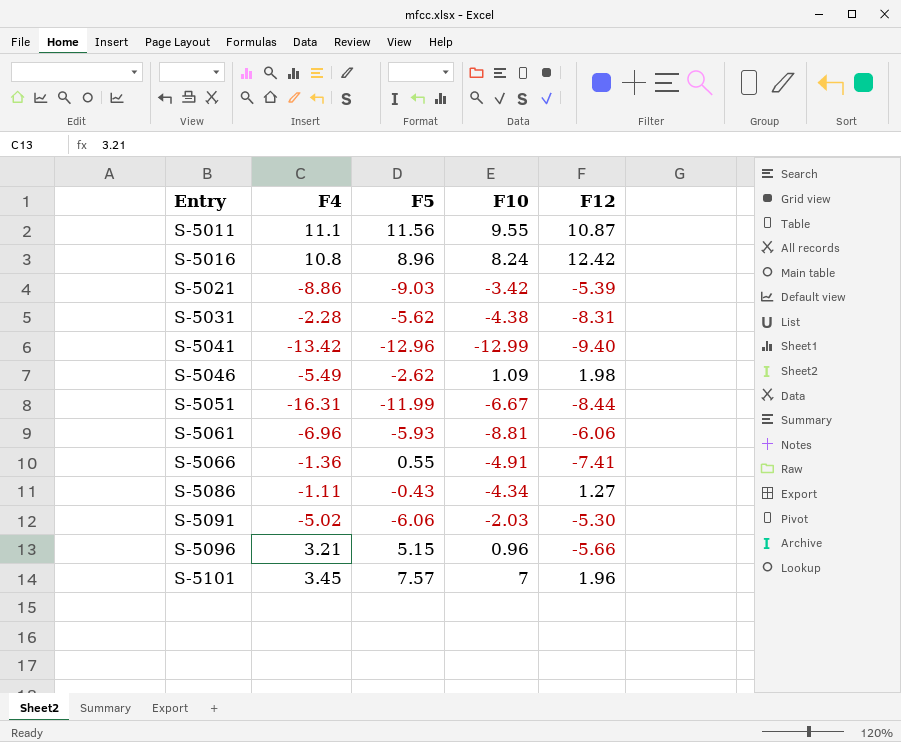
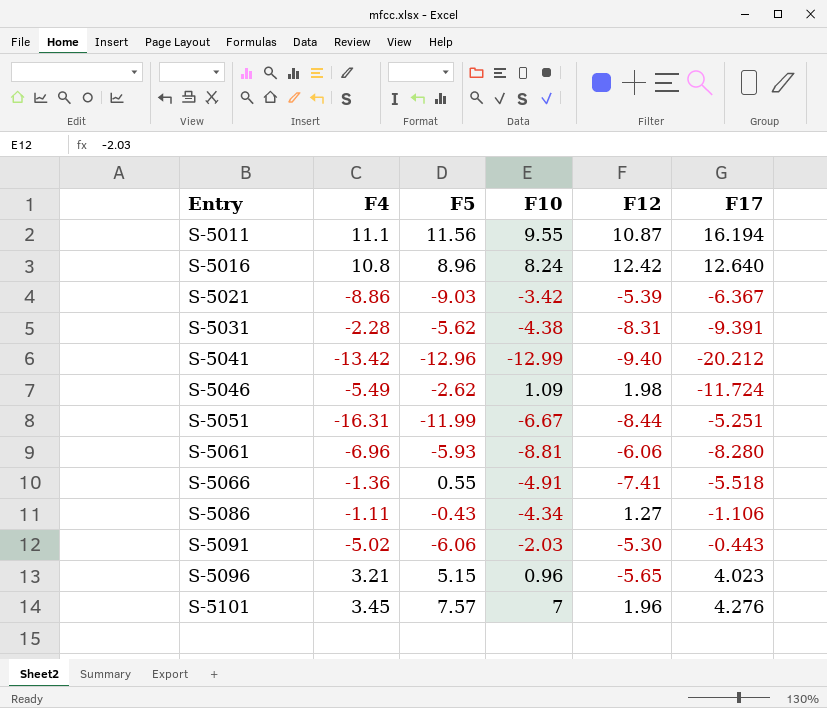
column F17 | position: none -> 6
S-5096 | F12: -5.66 -> -5.65

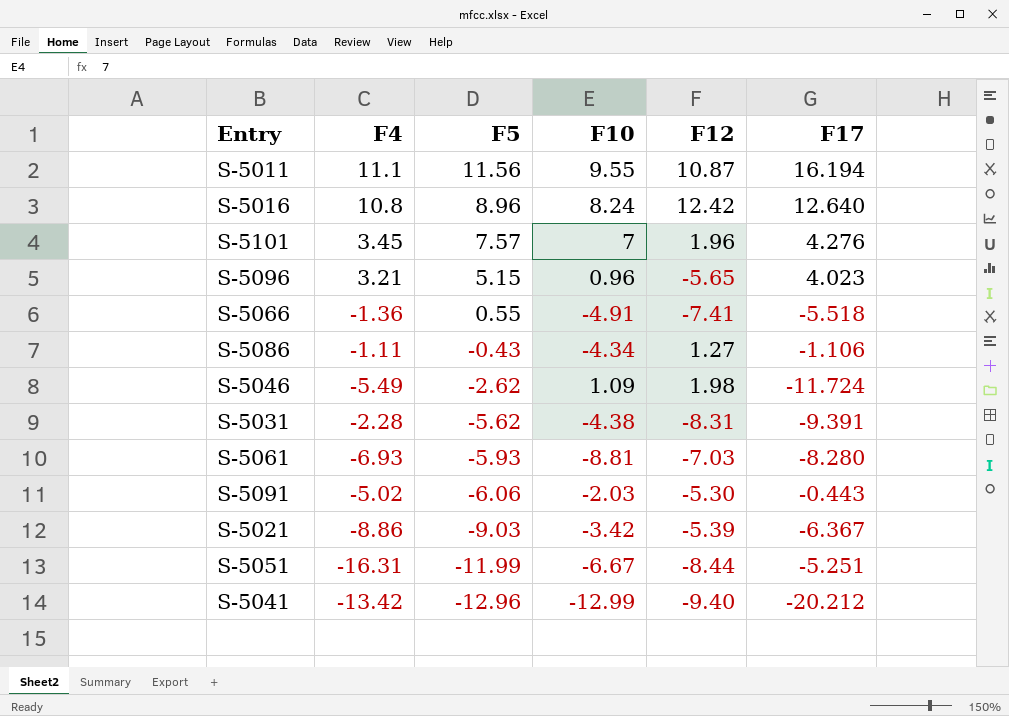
row order: Entry ascending -> F5 descending
S-5061 | F4: -6.96 -> -6.93
S-5061 | F12: -6.06 -> -7.03

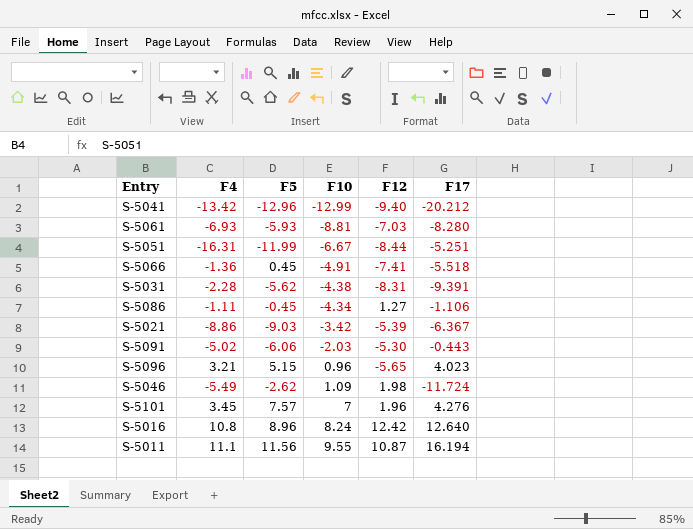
row order: F5 descending -> F10 ascending
S-5066 | F5: 0.55 -> 0.45
S-5086 | F5: -0.43 -> -0.45

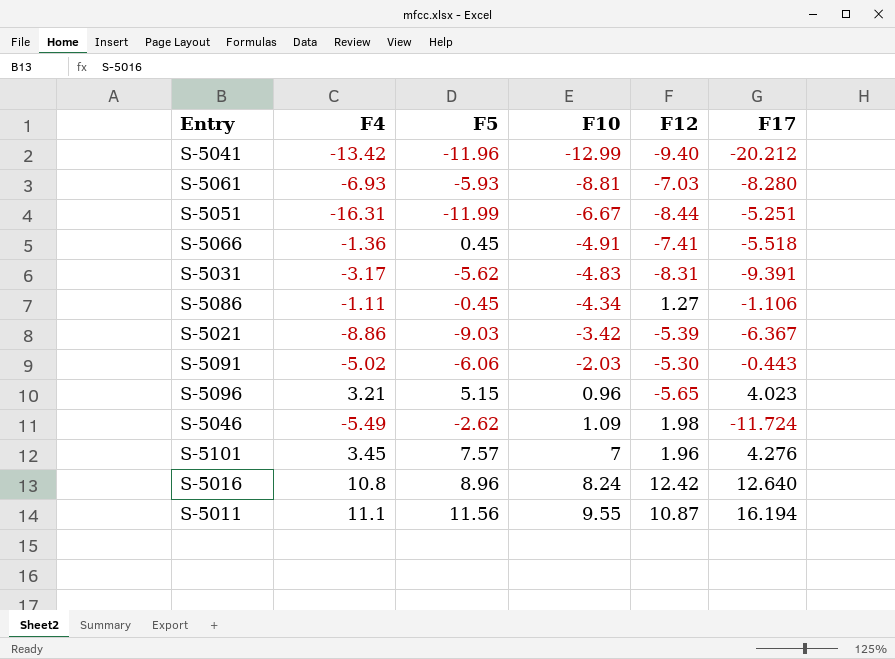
S-5041 | F5: -12.96 -> -11.96
S-5031 | F4: -2.28 -> -3.17
S-5031 | F10: -4.38 -> -4.83

